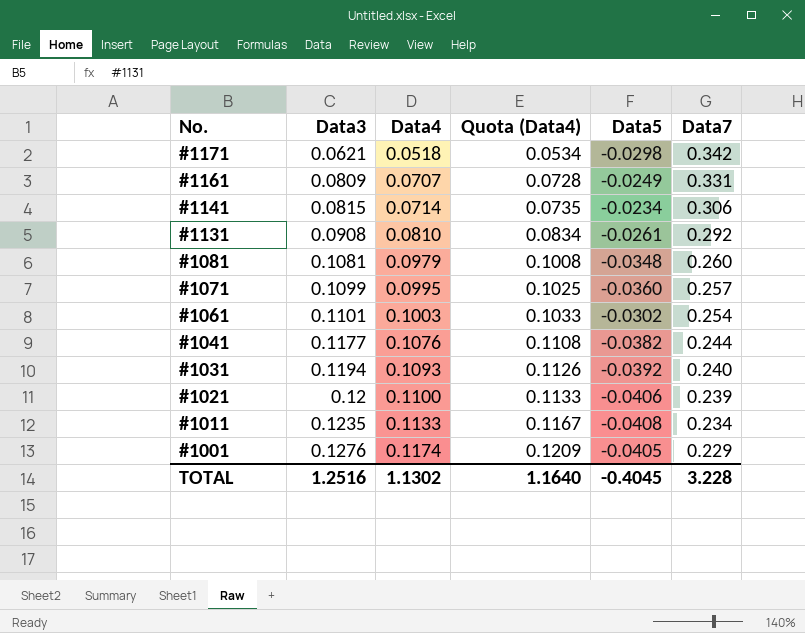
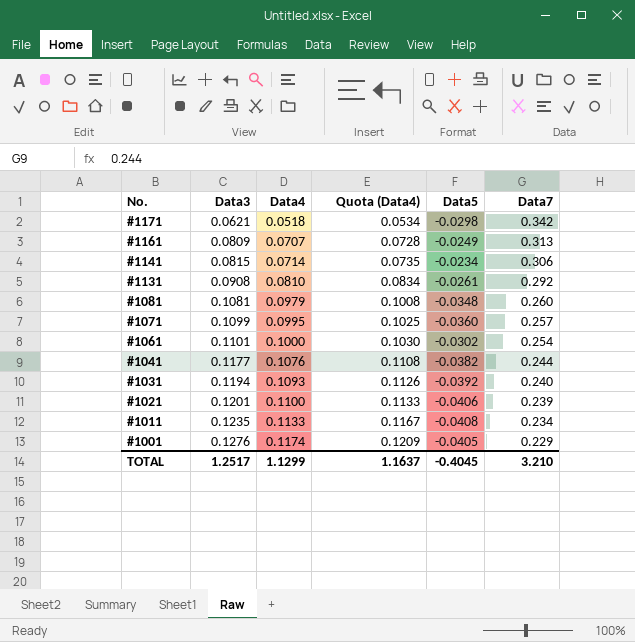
#1161 | Data7: 0.331 -> 0.313
#1061 | Data4: 0.1003 -> 0.1000
#1061 | Quota (Data4): 0.1033 -> 0.1030
#1021 | Data3: 0.12 -> 0.1201
TOTAL | Data3: 1.2516 -> 1.2517
TOTAL | Data4: 1.1302 -> 1.1299
TOTAL | Quota (Data4): 1.1640 -> 1.1637
TOTAL | Data7: 3.228 -> 3.210

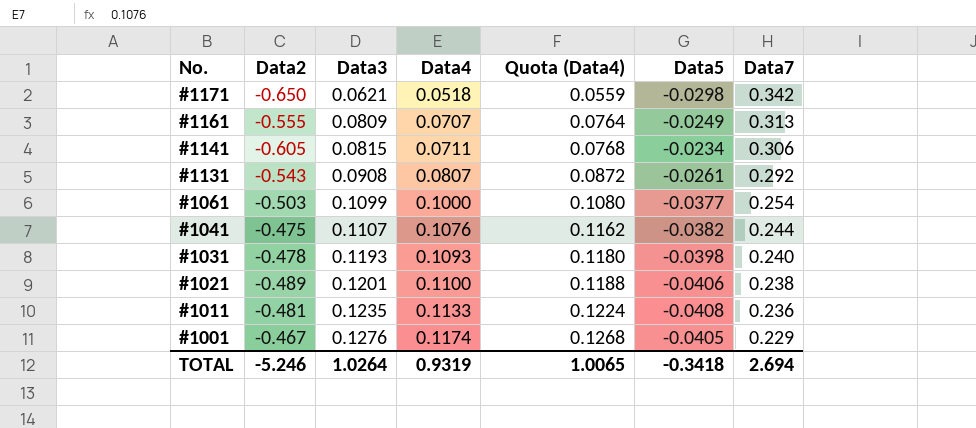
column Data2 | position: none -> 2
column Quota (Data4) | formula: [Data4] * 1.03 -> [Data4] * 1.08
row #1081: 0.1081 | 0.0979 | 0.1008 | -0.0348 | 0.260 -> none
row #1071: 0.1099 | 0.0995 | 0.1025 | -0.0360 | 0.257 -> none
#1141 | Data4: 0.0714 -> 0.0711
#1131 | Data4: 0.0810 -> 0.0807
#1061 | Data3: 0.1101 -> 0.1099
#1061 | Data5: -0.0302 -> -0.0377
#1041 | Data3: 0.1177 -> 0.1107
#1031 | Data3: 0.1194 -> 0.1193
#1031 | Data5: -0.0392 -> -0.0398
#1021 | Data7: 0.239 -> 0.238
#1011 | Data7: 0.234 -> 0.236
TOTAL | Data3: 1.2517 -> 1.0264
TOTAL | Data4: 1.1299 -> 0.9319
TOTAL | Quota (Data4): 1.1637 -> 1.0065
TOTAL | Data5: -0.4045 -> -0.3418
TOTAL | Data7: 3.210 -> 2.694

